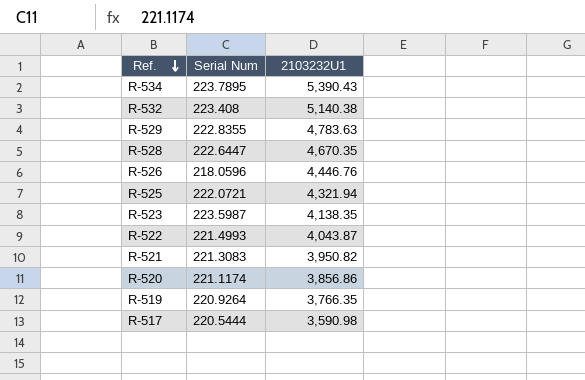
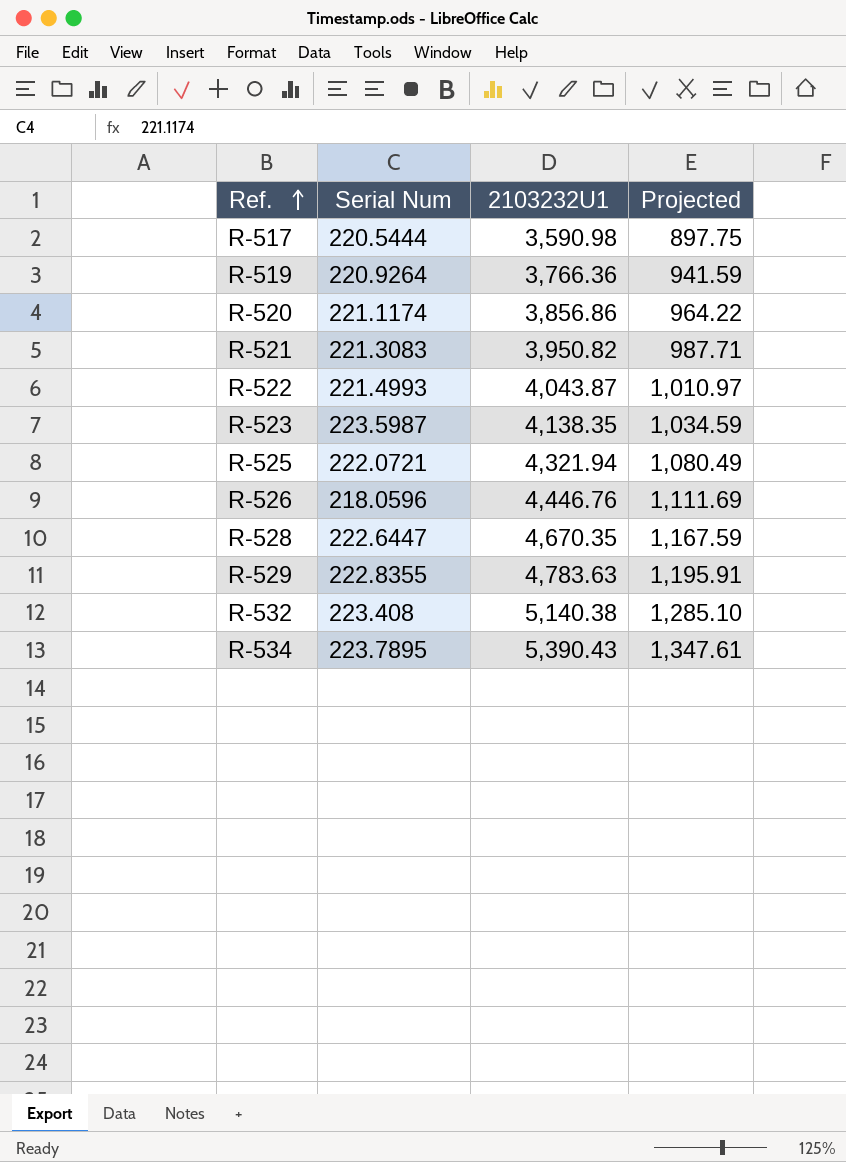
row order: Ref. descending -> Ref. ascending
column Projected | formula: none -> [2103232U1] * 0.25
R-519 | 2103232U1: 3,766.35 -> 3,766.36

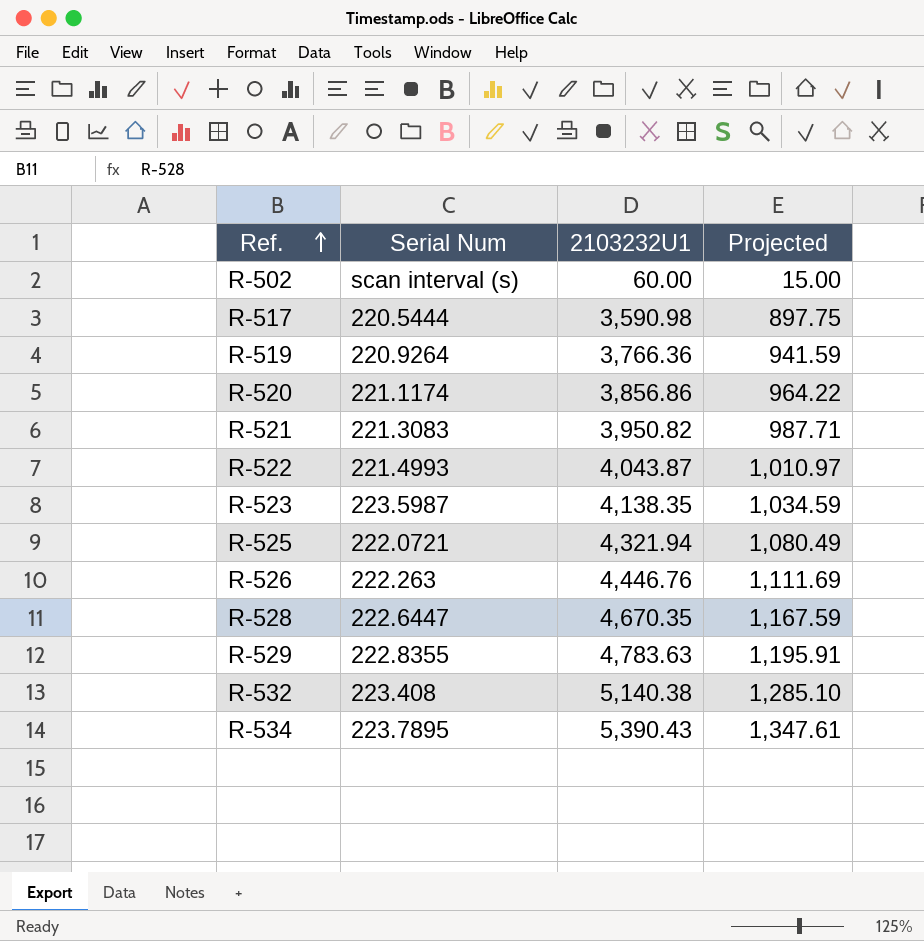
row R-502: none -> scan interval (s) | 60.00 | 15.00
R-526 | Serial Num: 218.0596 -> 222.263

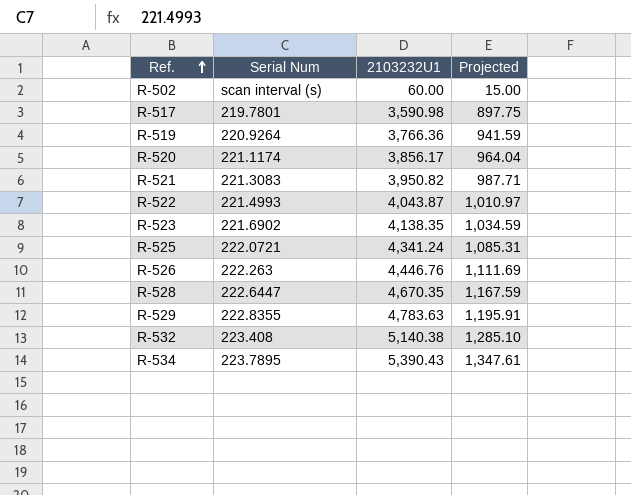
R-517 | Serial Num: 220.5444 -> 219.7801
R-520 | 2103232U1: 3,856.86 -> 3,856.17
R-520 | Projected: 964.22 -> 964.04
R-523 | Serial Num: 223.5987 -> 221.6902
R-525 | 2103232U1: 4,321.94 -> 4,341.24
R-525 | Projected: 1,080.49 -> 1,085.31

